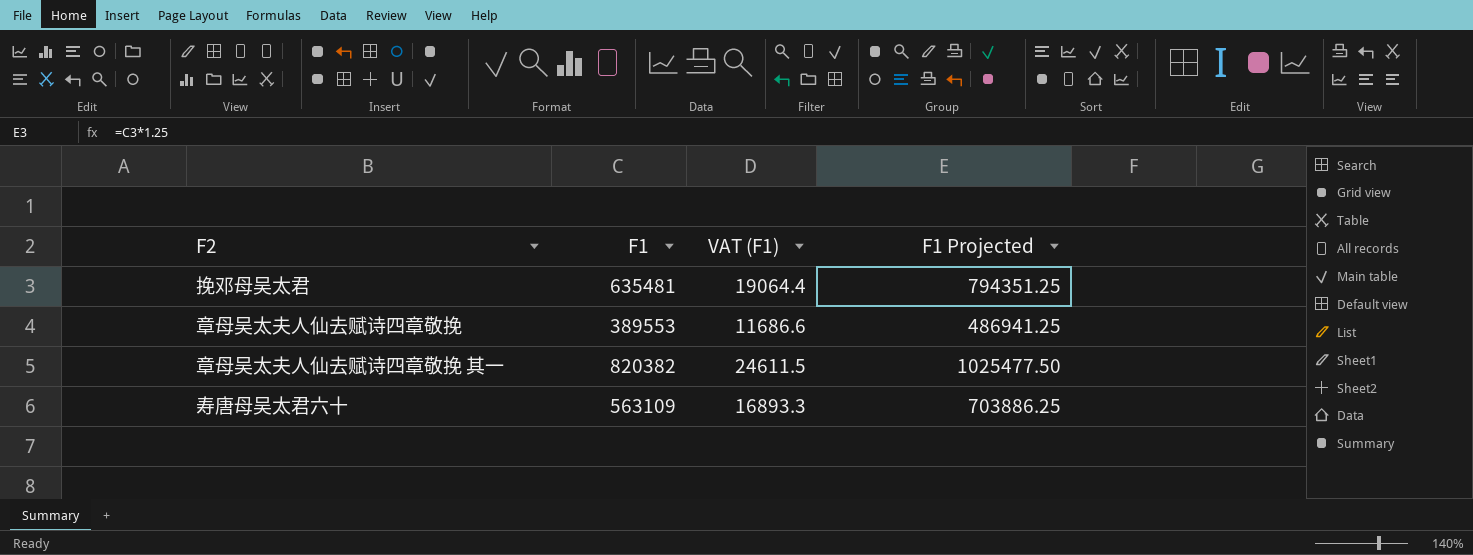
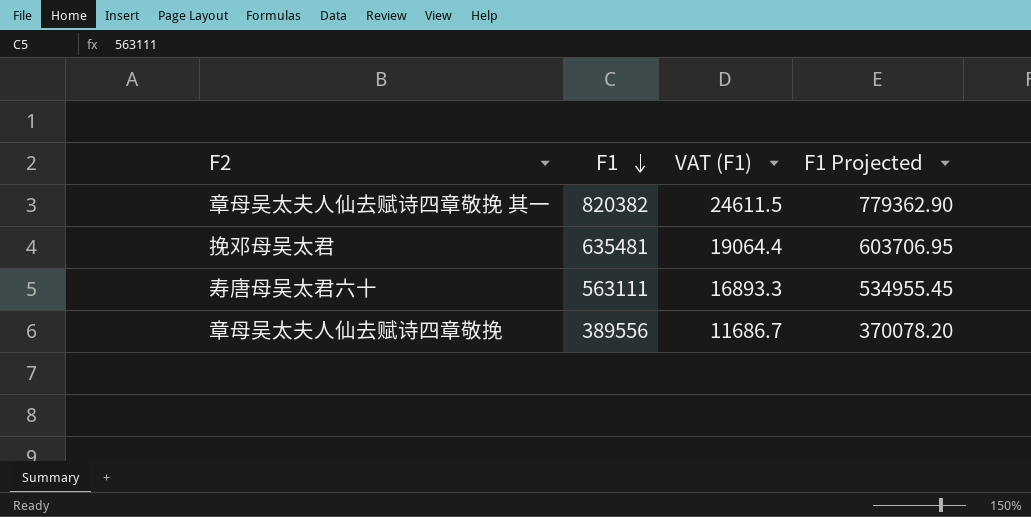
row order: none -> F1 descending
column F1 Projected | formula: [F1] * 1.25 -> [F1] * 0.95
寿唐母吴太君六十 | F1: 563109 -> 563111
章母吴太夫人仙去赋诗四章敬挽 | F1: 389553 -> 389556
章母吴太夫人仙去赋诗四章敬挽 | VAT (F1): 11686.6 -> 11686.7

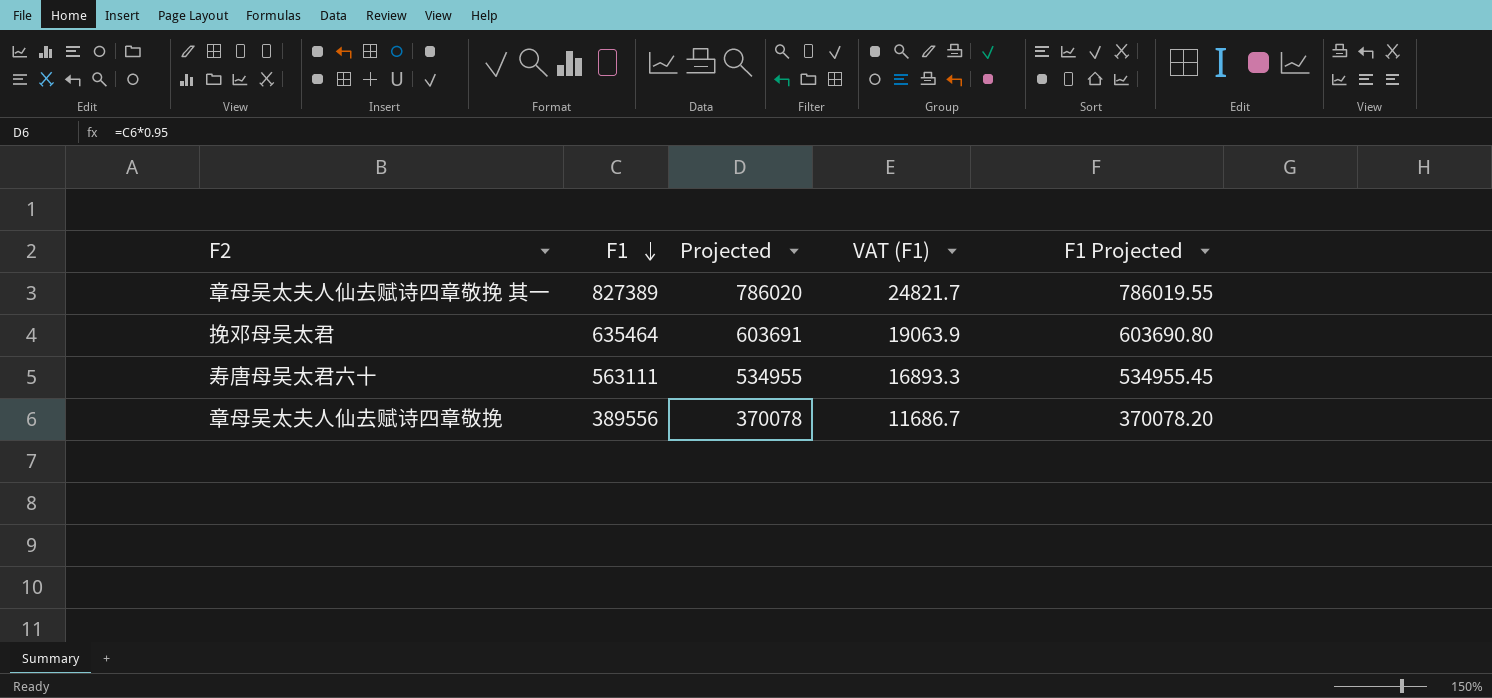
column Projected | formula: none -> [F1] * 0.95
章母吴太夫人仙去赋诗四章敬挽 其一 | F1: 820382 -> 827389
章母吴太夫人仙去赋诗四章敬挽 其一 | VAT (F1): 24611.5 -> 24821.7
章母吴太夫人仙去赋诗四章敬挽 其一 | F1 Projected: 779362.90 -> 786019.55
挽邓母吴太君 | F1: 635481 -> 635464
挽邓母吴太君 | VAT (F1): 19064.4 -> 19063.9
挽邓母吴太君 | F1 Projected: 603706.95 -> 603690.80

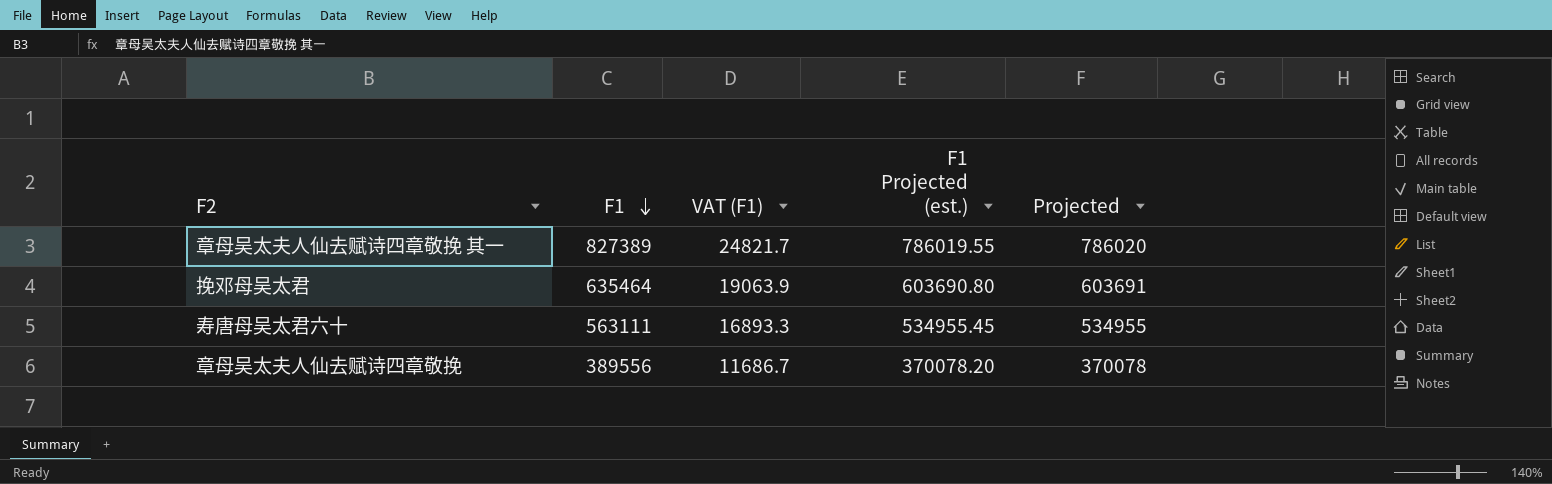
column name: F1 Projected -> F1 Projected (est.)
column Projected | position: 3 -> 5

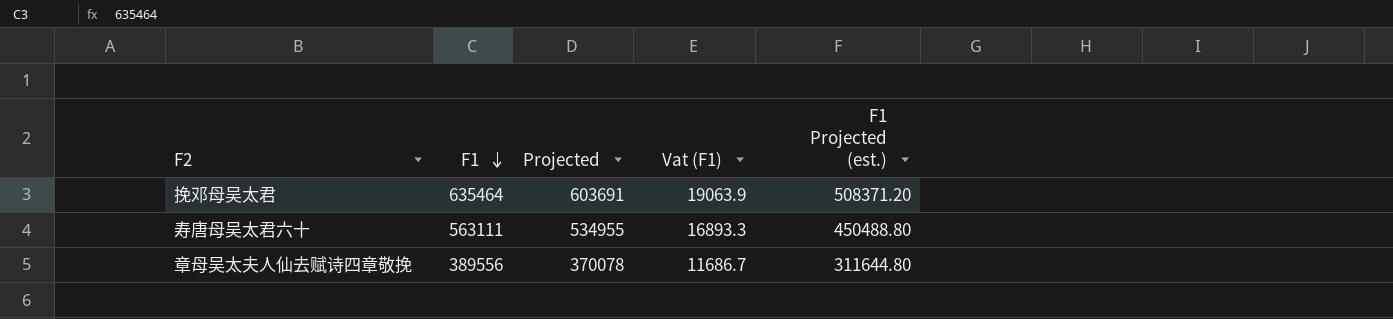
column Projected | position: 5 -> 3
column name: VAT (F1) -> Vat (F1)
column F1 Projected (est.) | formula: [F1] * 0.95 -> [F1] * 0.8
row 章母吴太夫人仙去赋诗四章敬挽 其一: 827389 | 24821.7 | 786019.55 | 786020 -> none

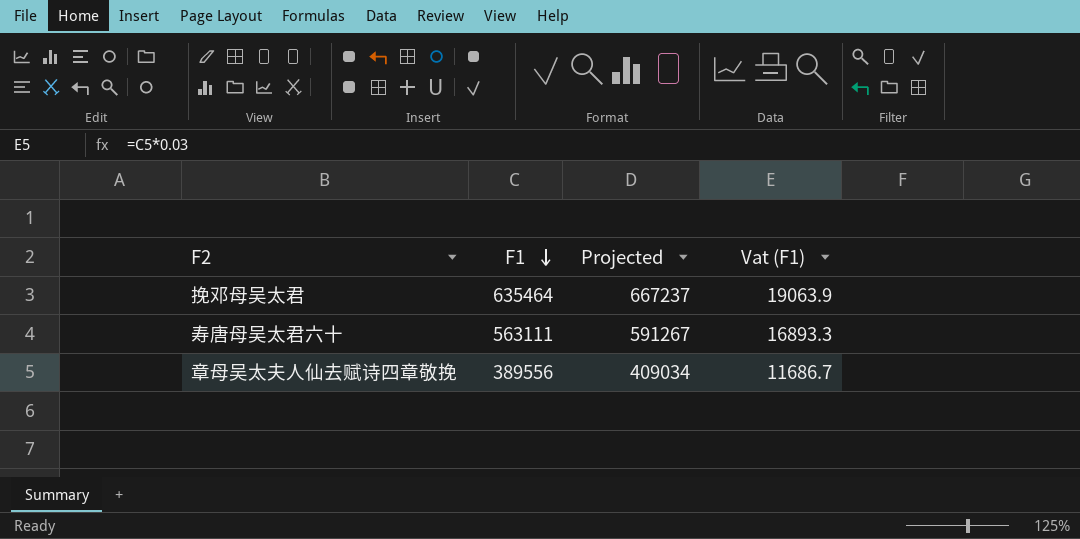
column F1 Projected (est.) | formula: [F1] * 0.8 -> none
column Projected | formula: [F1] * 0.95 -> [F1] * 1.05

